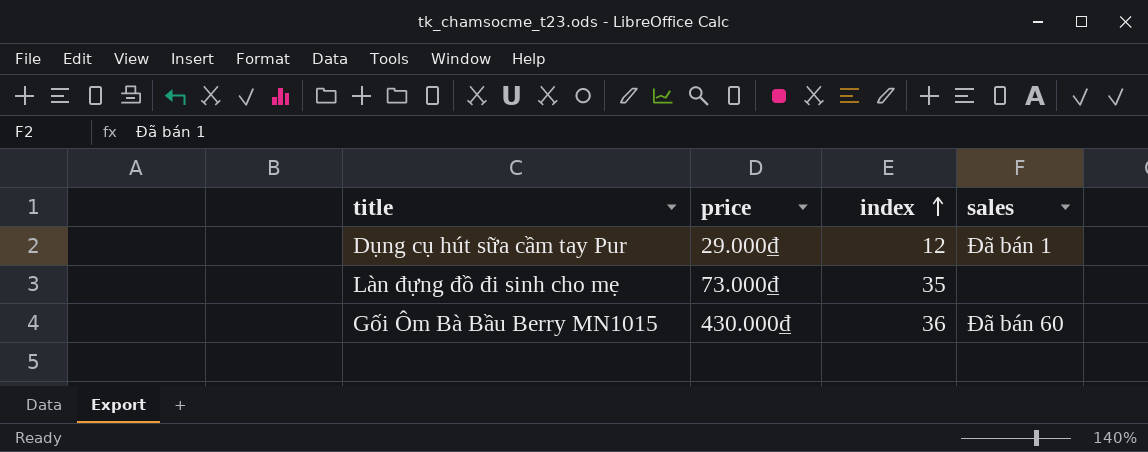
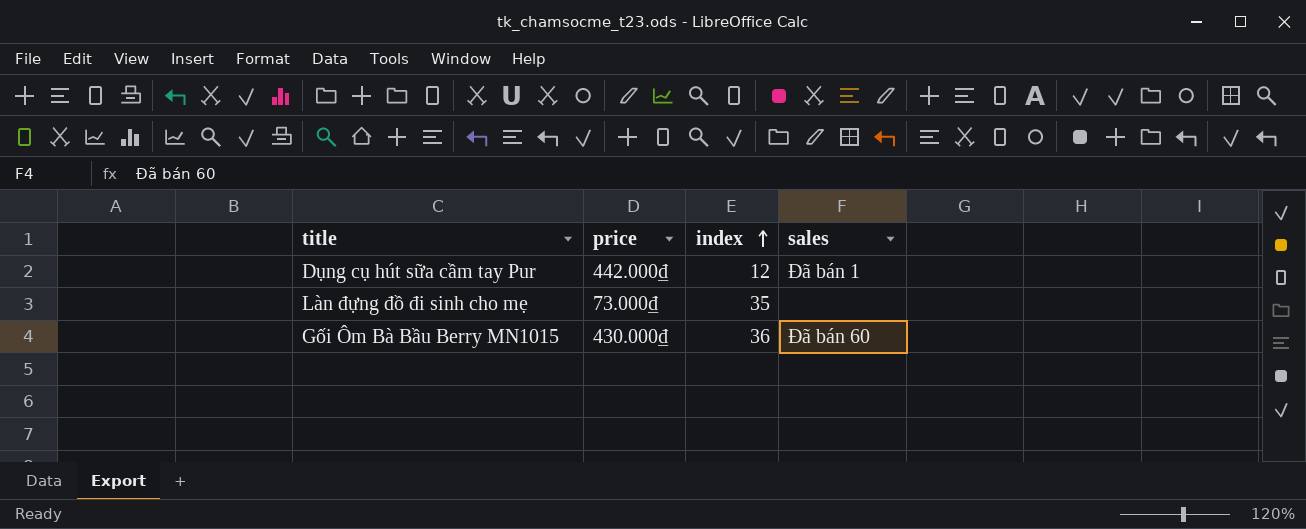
Dụng cụ hút sữa cầm tay Pur | price: 29.000₫ -> 442.000₫

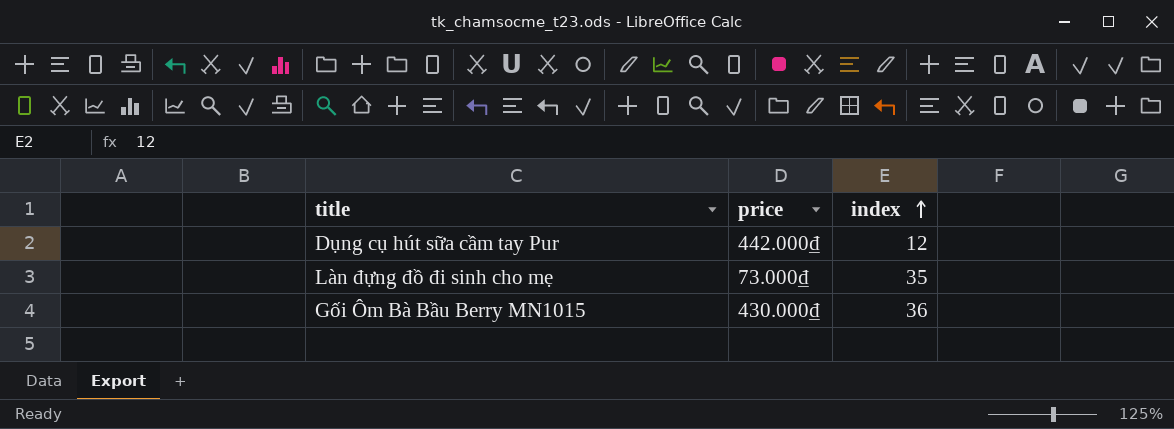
column sales | position: 4 -> none

